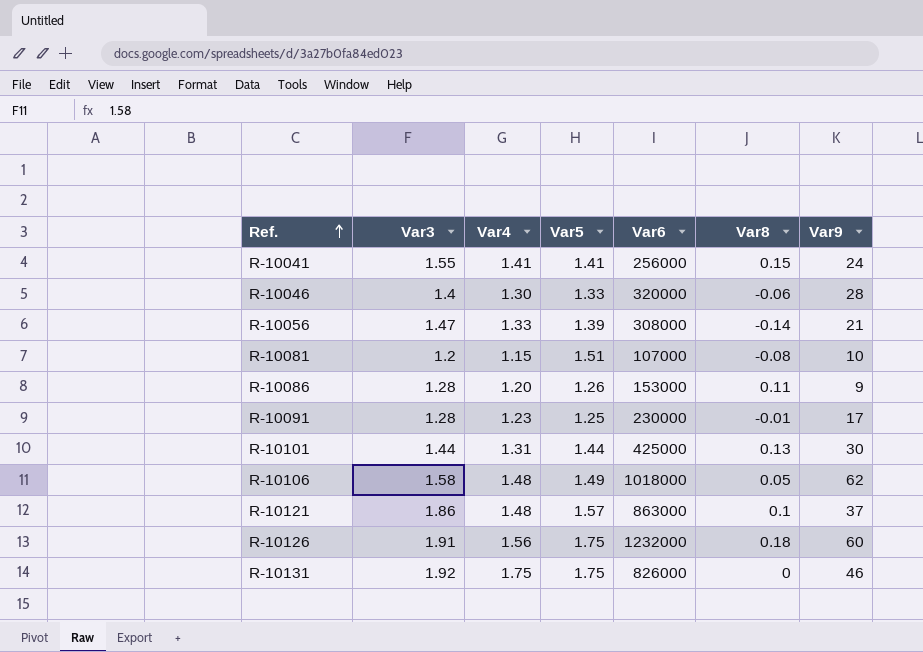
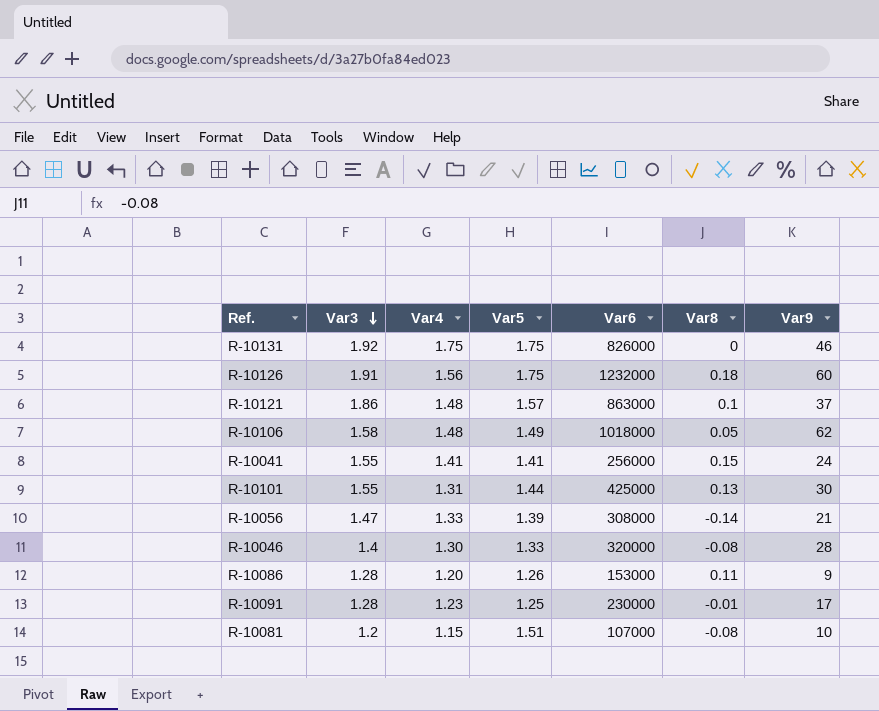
row order: Ref. ascending -> Var3 descending
R-10101 | Var3: 1.44 -> 1.55
R-10046 | Var8: -0.06 -> -0.08

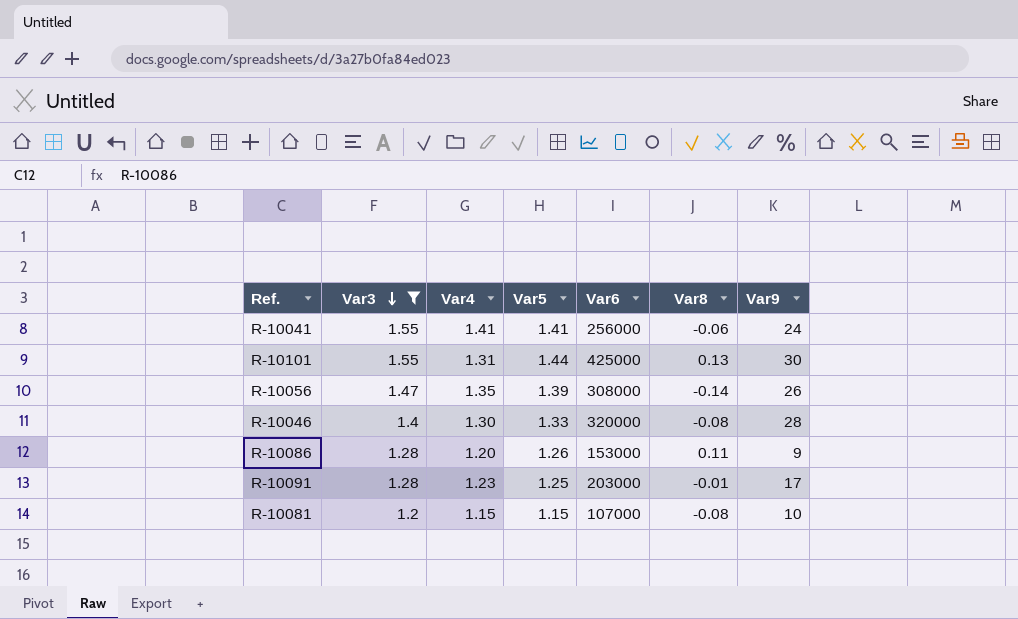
filter: none -> Var3 <= 1.55
R-10041 | Var8: 0.15 -> -0.06
R-10056 | Var4: 1.33 -> 1.35
R-10056 | Var9: 21 -> 26
R-10091 | Var6: 230000 -> 203000
R-10081 | Var5: 1.51 -> 1.15

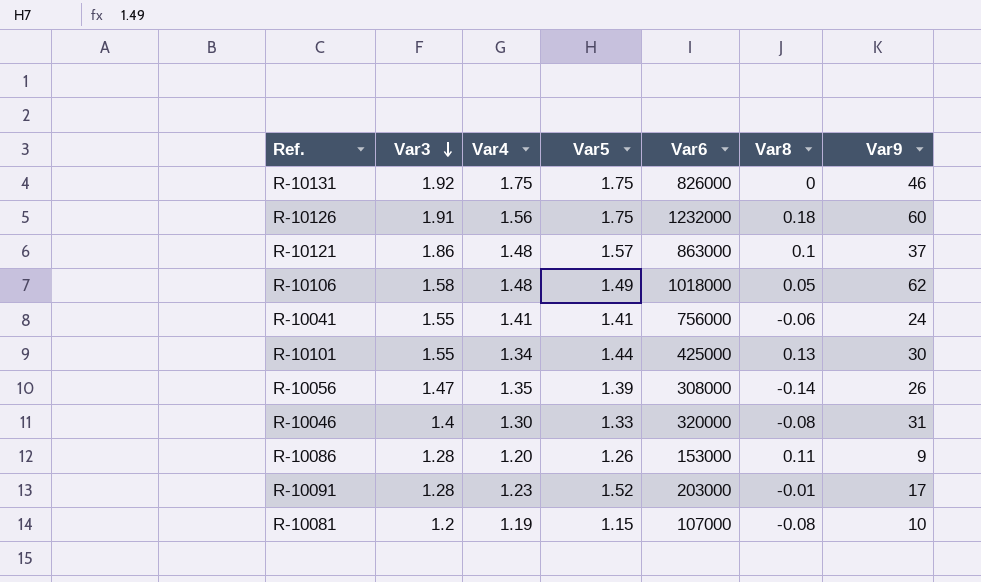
filter: Var3 <= 1.55 -> none
R-10041 | Var6: 256000 -> 756000
R-10101 | Var4: 1.31 -> 1.34
R-10046 | Var9: 28 -> 31
R-10091 | Var5: 1.25 -> 1.52
R-10081 | Var4: 1.15 -> 1.19

